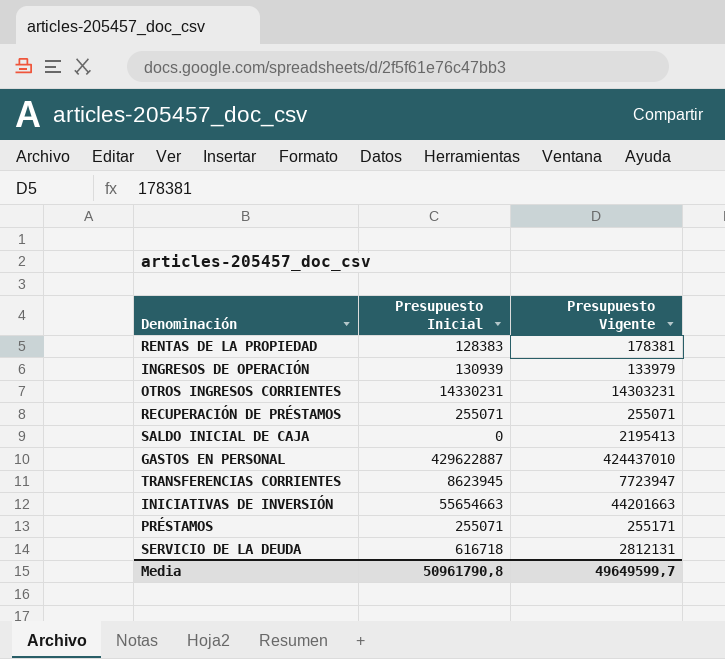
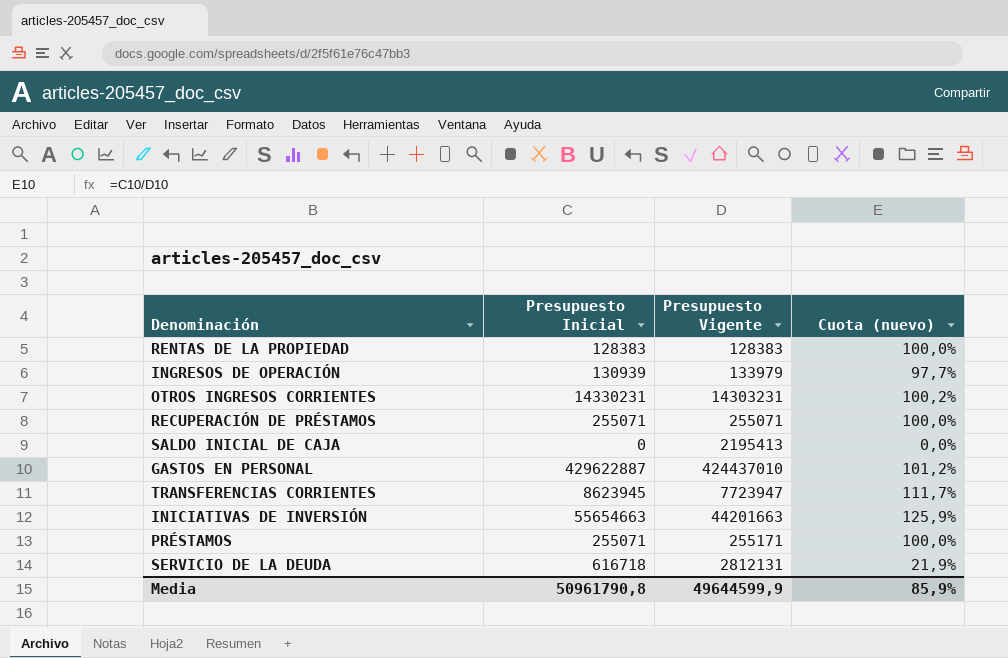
column Cuota (nuevo) | formula: none -> [Presupuesto Inicial] / [Presupuesto Vigente]
RENTAS DE LA PROPIEDAD | Presupuesto Vigente: 178381 -> 128383
Media | Presupuesto Vigente: 49649599,7 -> 49644599,9

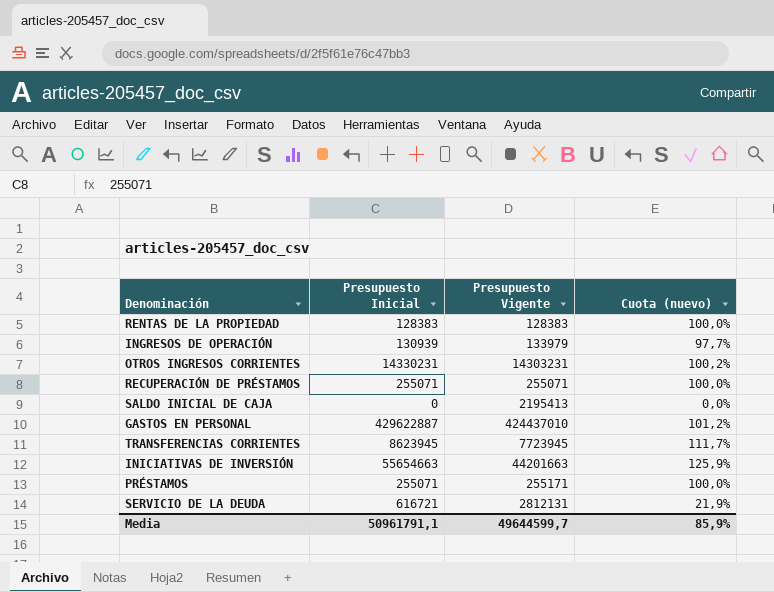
TRANSFERENCIAS CORRIENTES | Presupuesto Vigente: 7723947 -> 7723945
SERVICIO DE LA DEUDA | Presupuesto Inicial: 616718 -> 616721
Media | Presupuesto Inicial: 50961790,8 -> 50961791,1
Media | Presupuesto Vigente: 49644599,9 -> 49644599,7

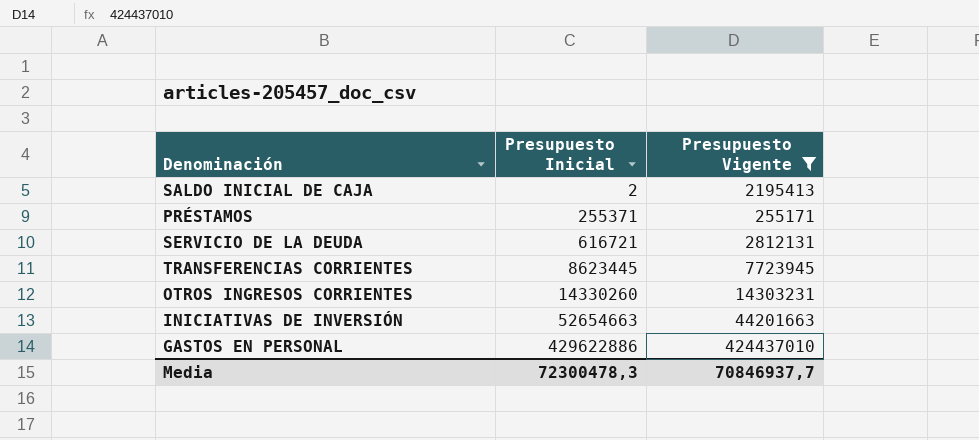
filter: none -> Presupuesto Vigente >= 255171
row order: none -> Presupuesto Inicial ascending
column Cuota (nuevo) | formula: [Presupuesto Inicial] / [Presupuesto Vigente] -> none
SALDO INICIAL DE CAJA | Presupuesto Inicial: 0 -> 2
PRÉSTAMOS | Presupuesto Inicial: 255071 -> 255371
TRANSFERENCIAS CORRIENTES | Presupuesto Inicial: 8623945 -> 8623445
OTROS INGRESOS CORRIENTES | Presupuesto Inicial: 14330231 -> 14330260
INICIATIVAS DE INVERSIÓN | Presupuesto Inicial: 55654663 -> 52654663
GASTOS EN PERSONAL | Presupuesto Inicial: 429622887 -> 429622886
Media | Presupuesto Inicial: 50961791,1 -> 72300478,3
Media | Presupuesto Vigente: 49644599,7 -> 70846937,7

